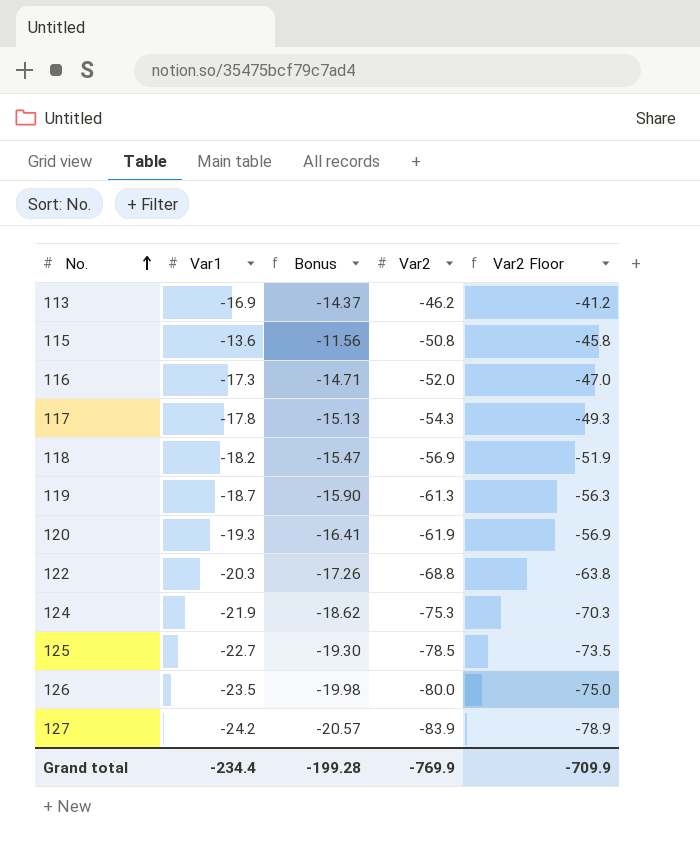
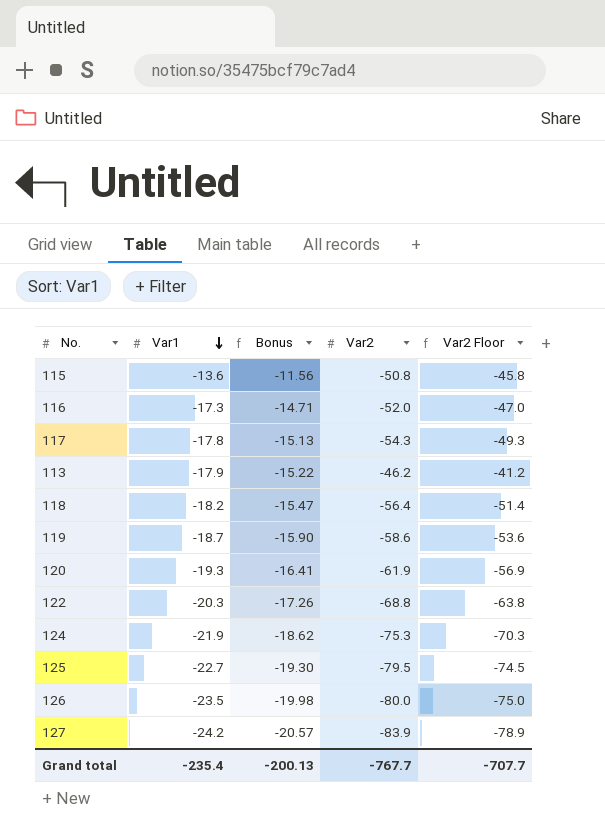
row order: No. ascending -> Var1 descending
113 | Var1: -16.9 -> -17.9
113 | Bonus: -14.37 -> -15.22
118 | Var2: -56.9 -> -56.4
118 | Var2 Floor: -51.9 -> -51.4
119 | Var2: -61.3 -> -58.6
119 | Var2 Floor: -56.3 -> -53.6
125 | Var2: -78.5 -> -79.5
125 | Var2 Floor: -73.5 -> -74.5
Grand total | Var1: -234.4 -> -235.4
Grand total | Bonus: -199.28 -> -200.13
Grand total | Var2: -769.9 -> -767.7
Grand total | Var2 Floor: -709.9 -> -707.7

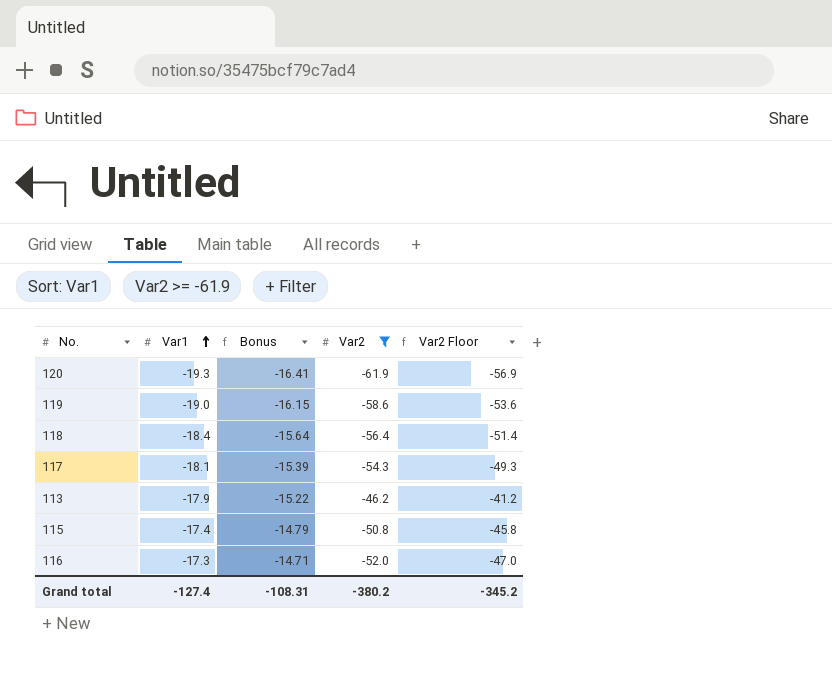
filter: none -> Var2 >= -61.9
row order: Var1 descending -> Var1 ascending
119 | Var1: -18.7 -> -19.0
119 | Bonus: -15.90 -> -16.15
118 | Var1: -18.2 -> -18.4
118 | Bonus: -15.47 -> -15.64
117 | Var1: -17.8 -> -18.1
117 | Bonus: -15.13 -> -15.39
115 | Var1: -13.6 -> -17.4
115 | Bonus: -11.56 -> -14.79
Grand total | Var1: -235.4 -> -127.4
Grand total | Bonus: -200.13 -> -108.31
Grand total | Var2: -767.7 -> -380.2
Grand total | Var2 Floor: -707.7 -> -345.2

